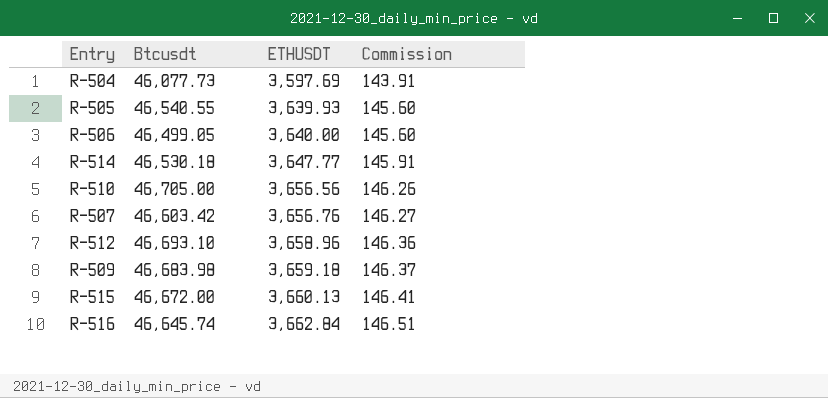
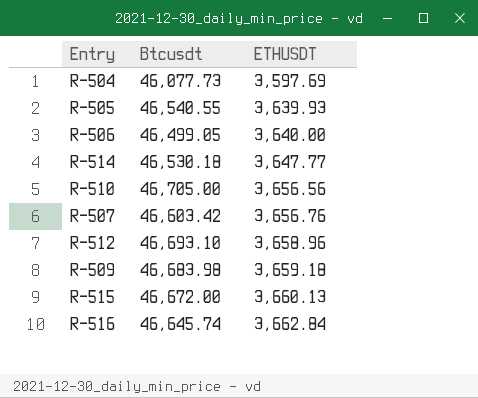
column Commission | formula: [ETHUSDT] * 0.04 -> none

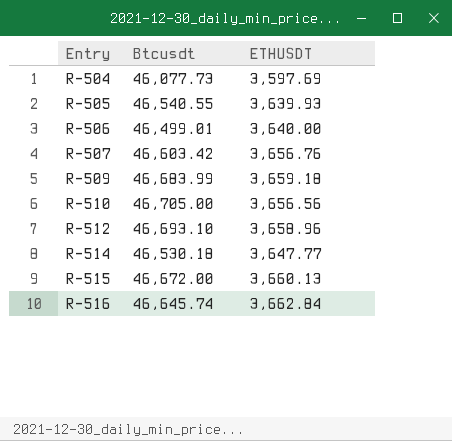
row order: ETHUSDT ascending -> Entry ascending
R-506 | Btcusdt: 46,499.05 -> 46,499.01
R-509 | Btcusdt: 46,683.98 -> 46,683.99

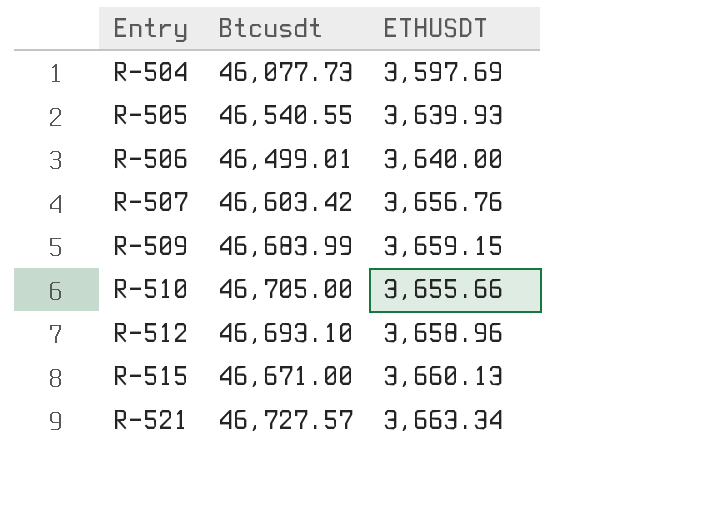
row R-514: 46,530.18 | 3,647.77 -> none
row R-516: 46,645.74 | 3,662.84 -> none
R-509 | ETHUSDT: 3,659.18 -> 3,659.15
R-510 | ETHUSDT: 3,656.56 -> 3,655.66
R-515 | Btcusdt: 46,672.00 -> 46,671.00
row R-521: none -> 46,727.57 | 3,663.34

